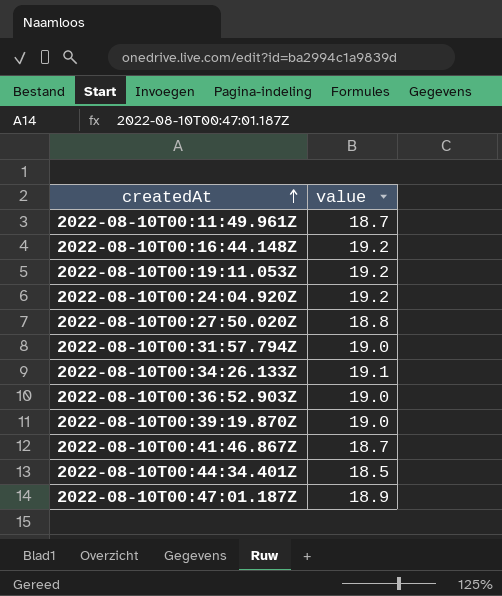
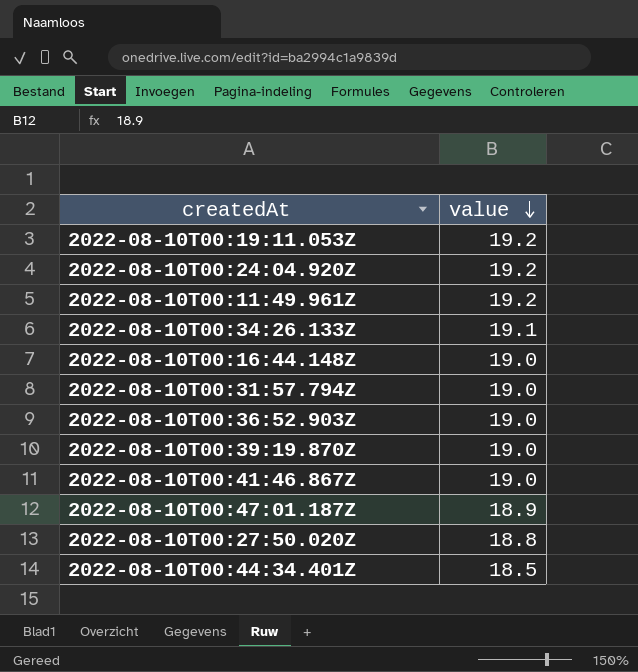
row order: createdAt ascending -> value descending
2022-08-10T00:11:49.961Z | value: 18.7 -> 19.2
2022-08-10T00:16:44.148Z | value: 19.2 -> 19.0
2022-08-10T00:41:46.867Z | value: 18.7 -> 19.0

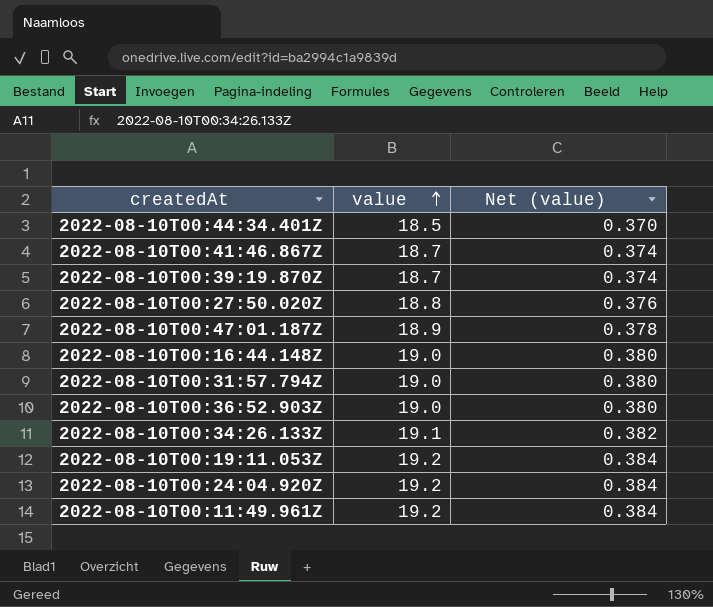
row order: value descending -> value ascending
column Net (value) | formula: none -> [value] * 0.02
2022-08-10T00:41:46.867Z | value: 19.0 -> 18.7
2022-08-10T00:39:19.870Z | value: 19.0 -> 18.7

